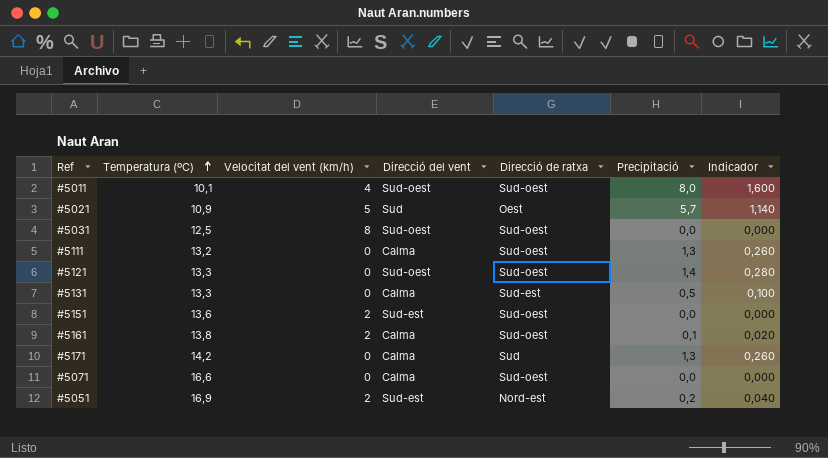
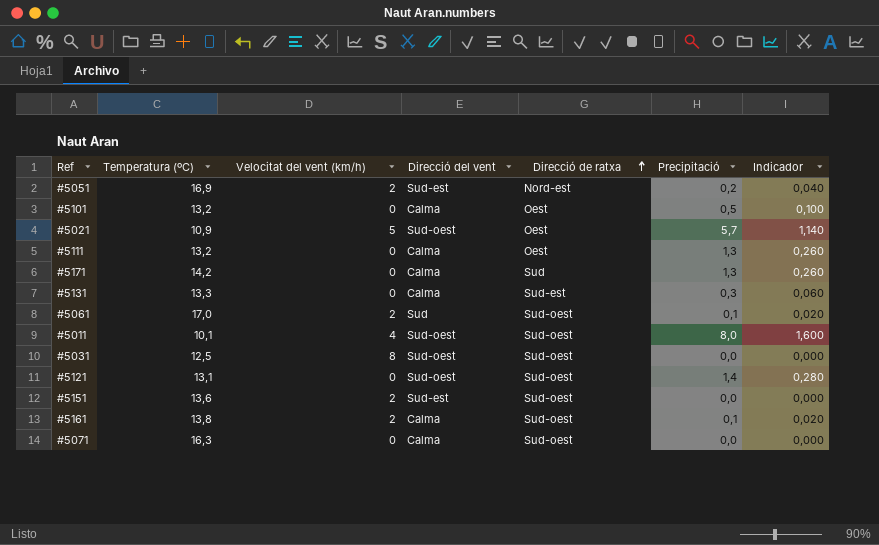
row order: Temperatura (ºC) ascending -> Direcció de ratxa ascending
row #5101: none -> 13,2 | 0 | Calma | Oest | 0,5 | 0,100
#5021 | Direcció del vent: Sud -> Sud-oest
#5111 | Direcció de ratxa: Sud-oest -> Oest
#5131 | Precipitació: 0,5 -> 0,3
#5131 | Indicador: 0,100 -> 0,060
row #5061: none -> 17,0 | 2 | Sud | Sud-oest | 0,1 | 0,020
#5121 | Temperatura (ºC): 13,3 -> 13,1
#5071 | Temperatura (ºC): 16,6 -> 16,3

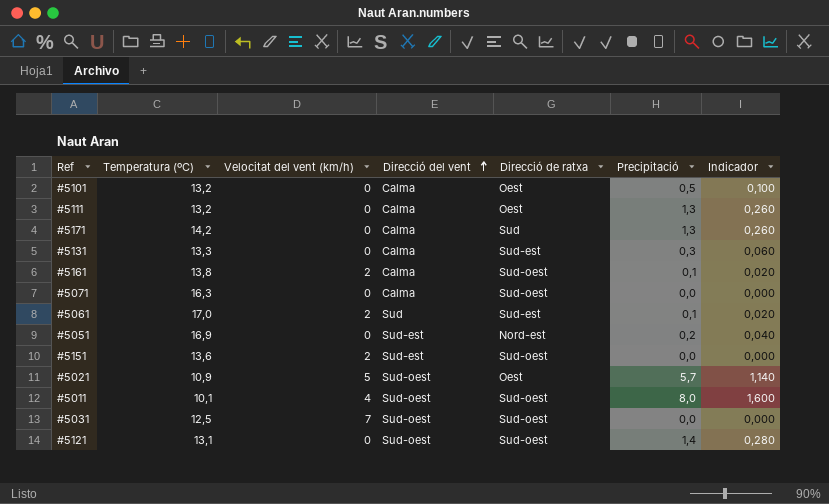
row order: Direcció de ratxa ascending -> Direcció del vent ascending
#5061 | Direcció de ratxa: Sud-oest -> Sud-est
#5051 | Velocitat del vent (km/h): 2 -> 0
#5031 | Velocitat del vent (km/h): 8 -> 7

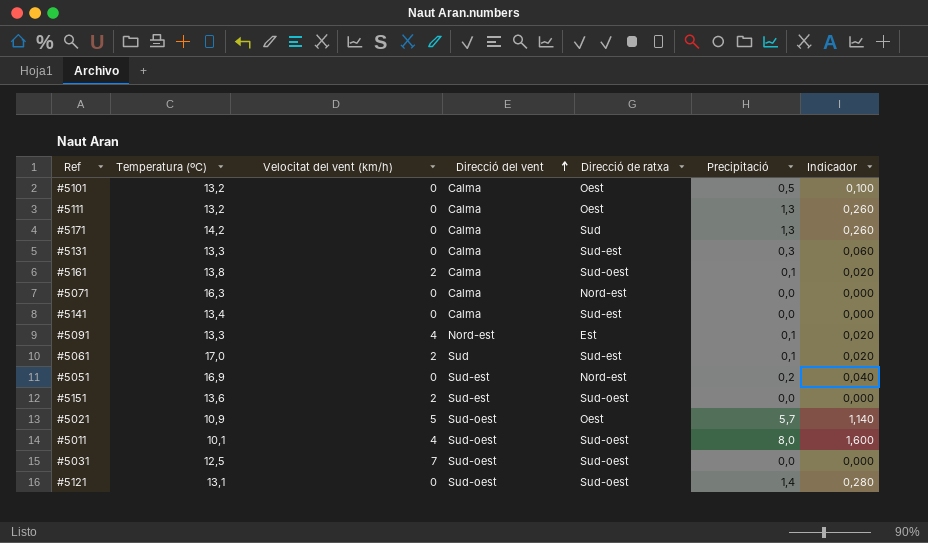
#5071 | Direcció de ratxa: Sud-oest -> Nord-est
row #5141: none -> 13,4 | 0 | Calma | Sud-est | 0,0 | 0,000
row #5091: none -> 13,3 | 4 | Nord-est | Est | 0,1 | 0,020

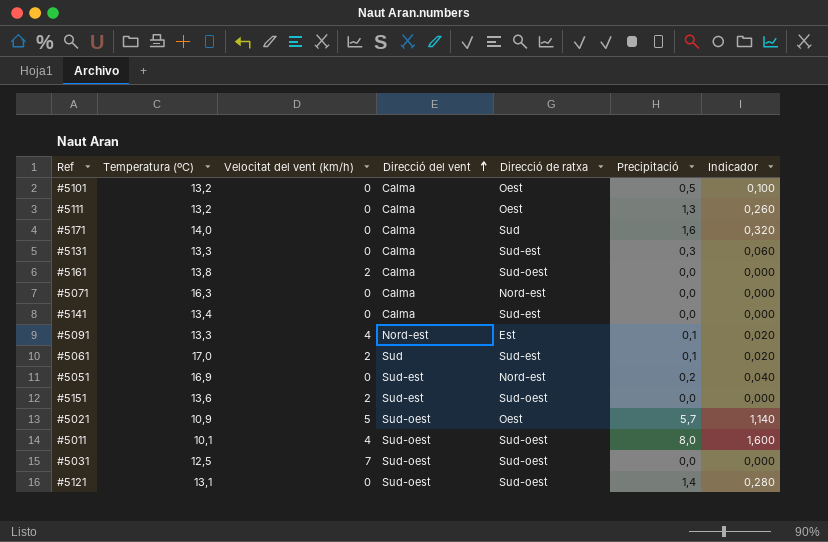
#5171 | Temperatura (ºC): 14,2 -> 14,0
#5171 | Precipitació: 1,3 -> 1,6
#5171 | Indicador: 0,260 -> 0,320
#5161 | Precipitació: 0,1 -> 0,0
#5161 | Indicador: 0,020 -> 0,000

